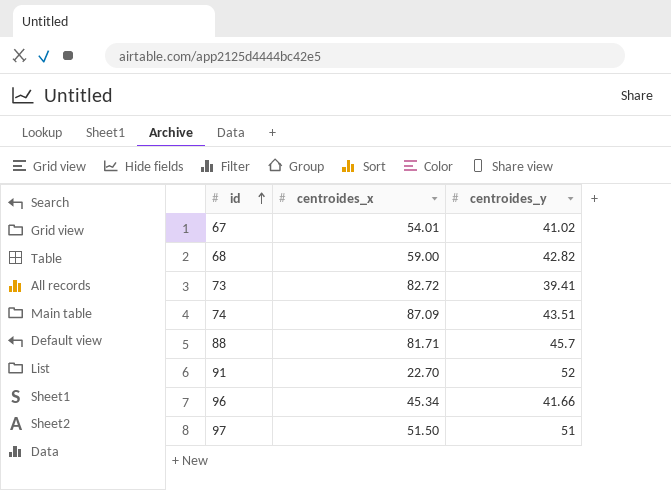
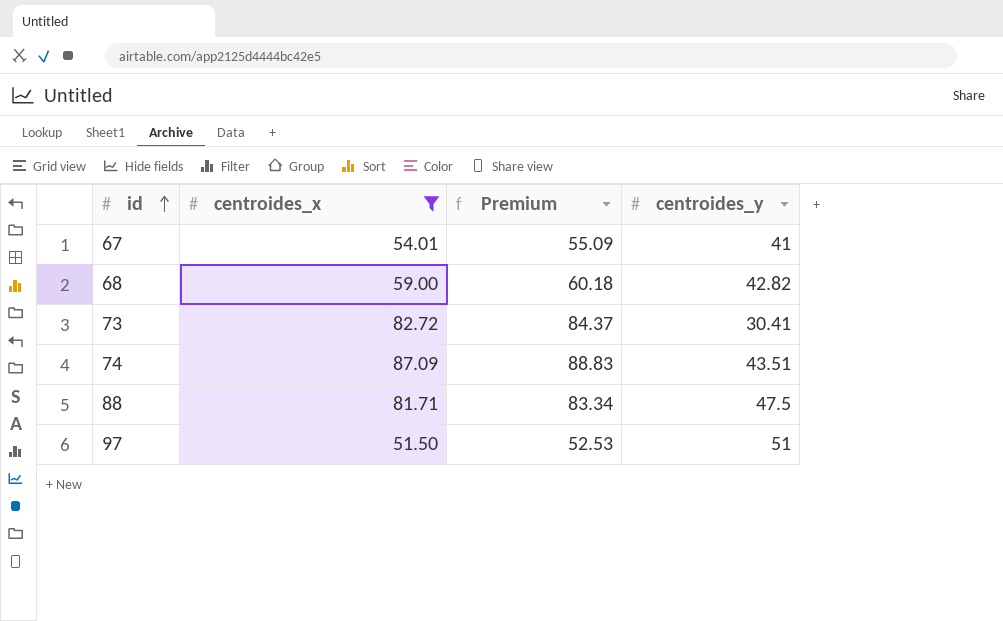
filter: none -> centroides_x >= 51.50
column Premium | formula: none -> [centroides_x] * 1.02
67 | centroides_y: 41.02 -> 41
73 | centroides_y: 39.41 -> 30.41
88 | centroides_y: 45.7 -> 47.5

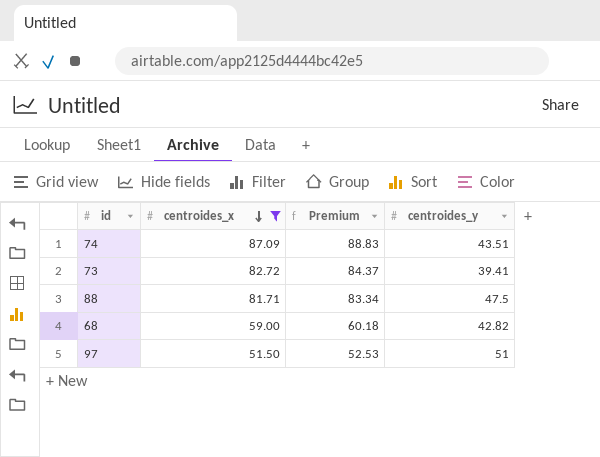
row order: id ascending -> centroides_x descending
row 67: 54.01 | 55.09 | 41 -> none
73 | centroides_y: 30.41 -> 39.41

